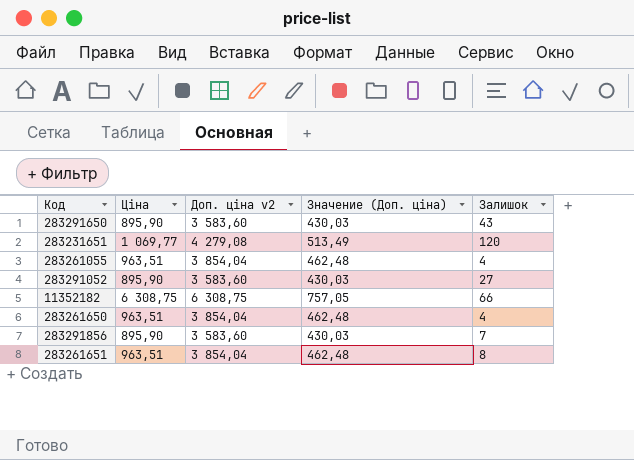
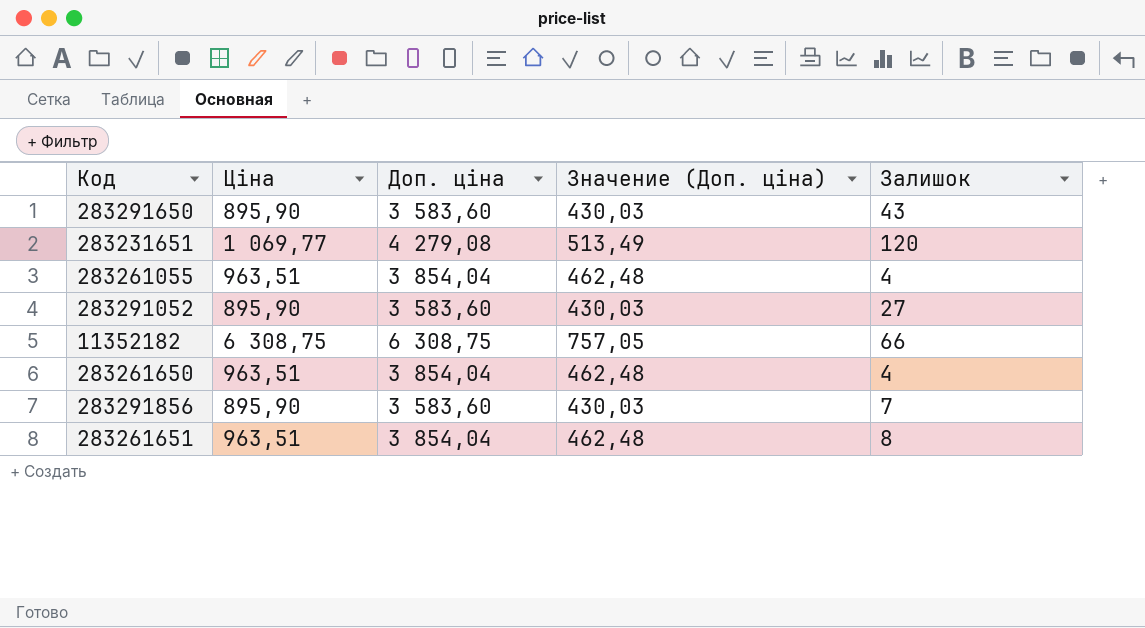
column name: Доп. ціна v2 -> Доп. ціна

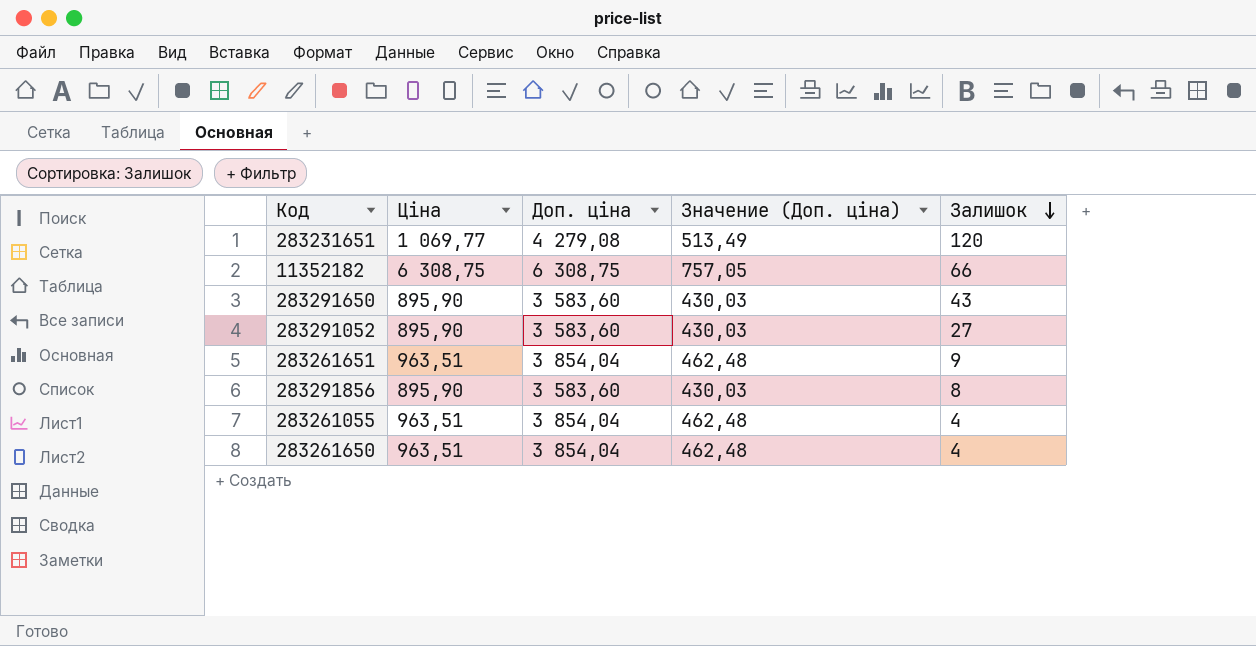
row order: none -> Залишок descending
283261651 | Залишок: 8 -> 9
283291856 | Залишок: 7 -> 8

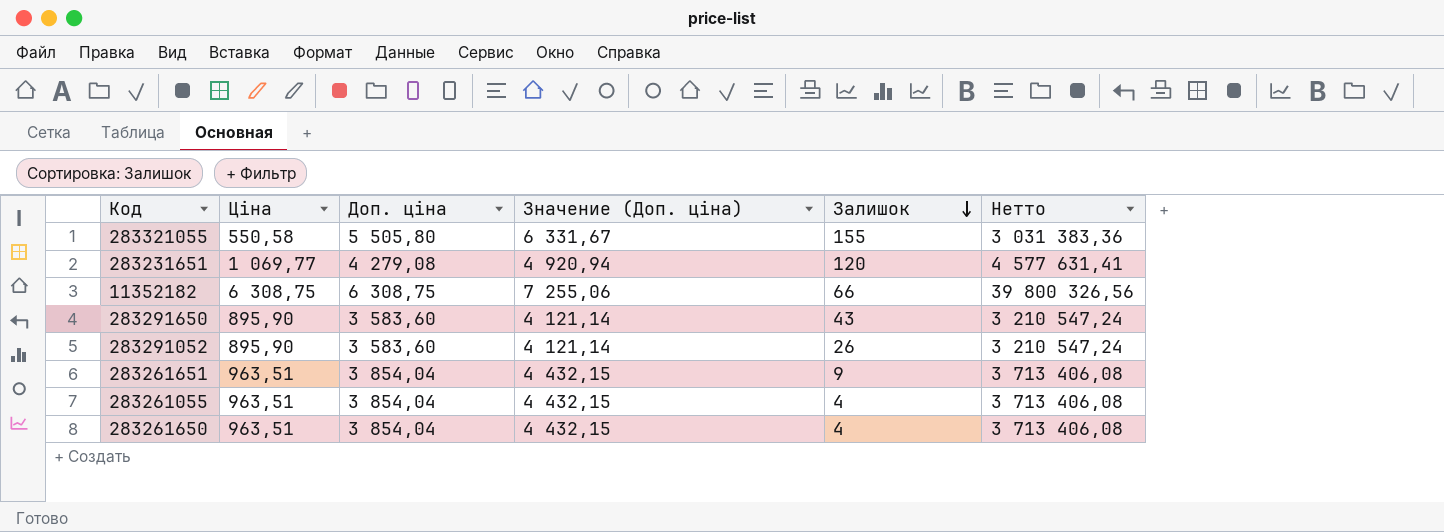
column Значение (Доп. ціна) | formula: [Доп. ціна] * 0,12 -> [Доп. ціна] * 1,15
column Нетто | formula: none -> [Ціна] * [Доп. ціна]
row 283291856: 895,90 | 3 583,60 | 430,03 | 8 -> none
row 283321055: none -> 550,58 | 5 505,80 | 6 331,67 | 155 | 3 031 383,36
283291052 | Залишок: 27 -> 26

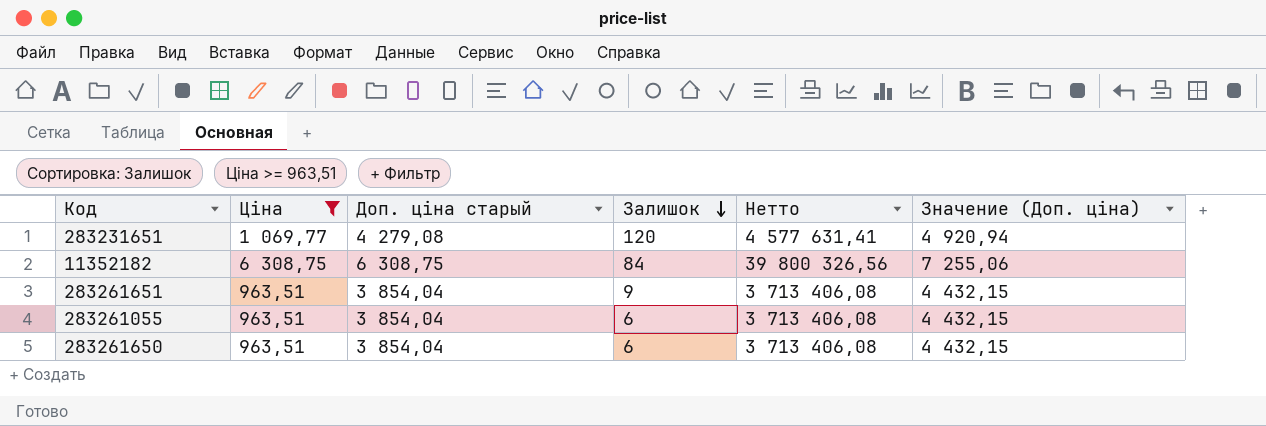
filter: none -> Ціна >= 963,51
column name: Доп. ціна -> Доп. ціна старый
column Значение (Доп. ціна) | position: 4 -> 6
11352182 | Залишок: 66 -> 84
283261055 | Залишок: 4 -> 6
283261650 | Залишок: 4 -> 6

